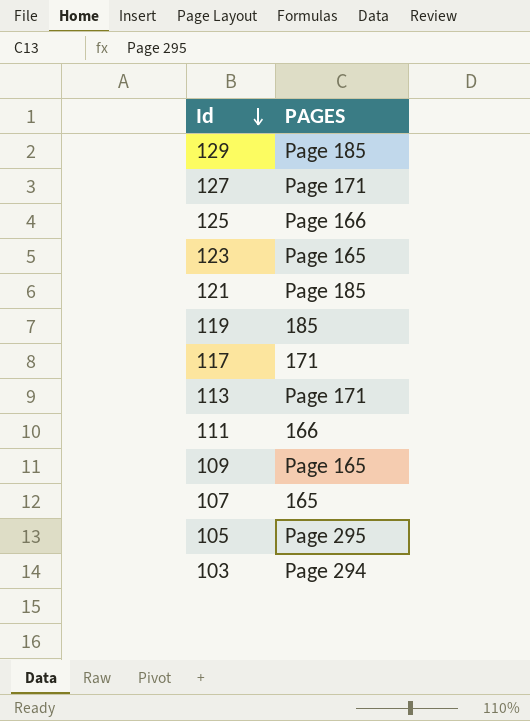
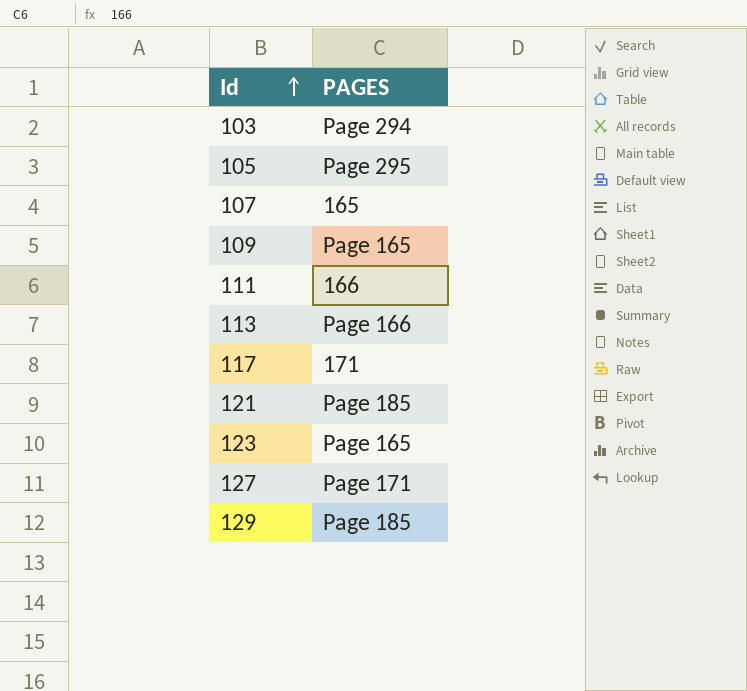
row order: Id descending -> Id ascending
row 125: Page 166 -> none
row 119: 185 -> none
113 | PAGES: Page 171 -> Page 166

